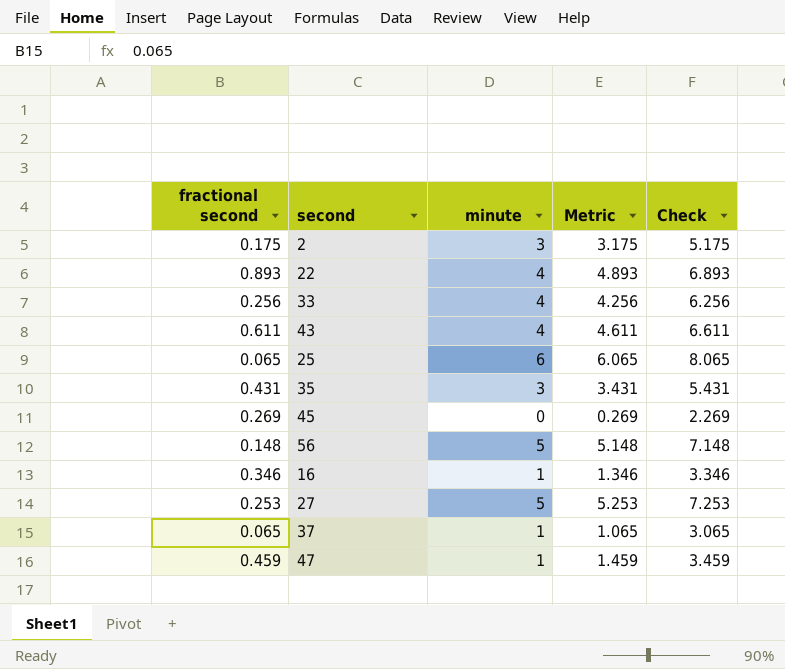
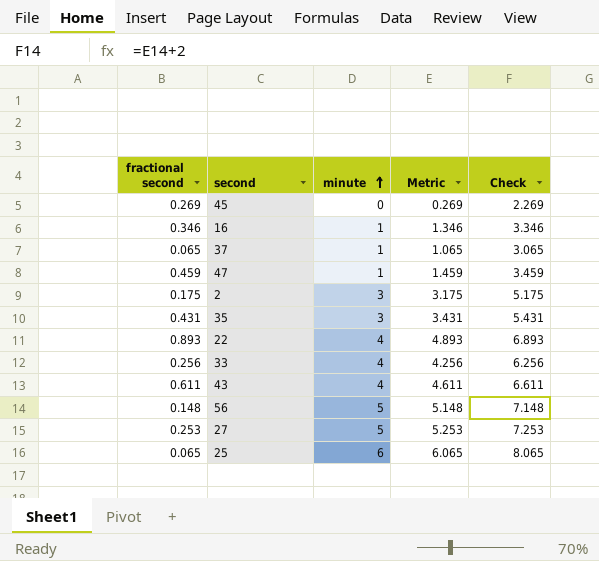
row order: none -> minute ascending

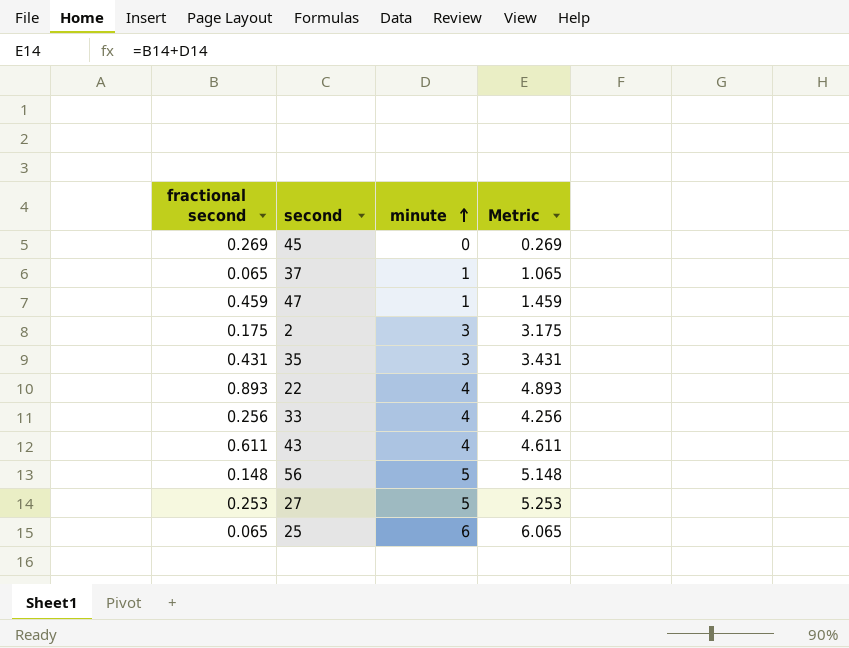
column Check | formula: [Metric] + 2 -> none
row 16: 0.346 | 1 | 1.346 | 3.346 -> none

